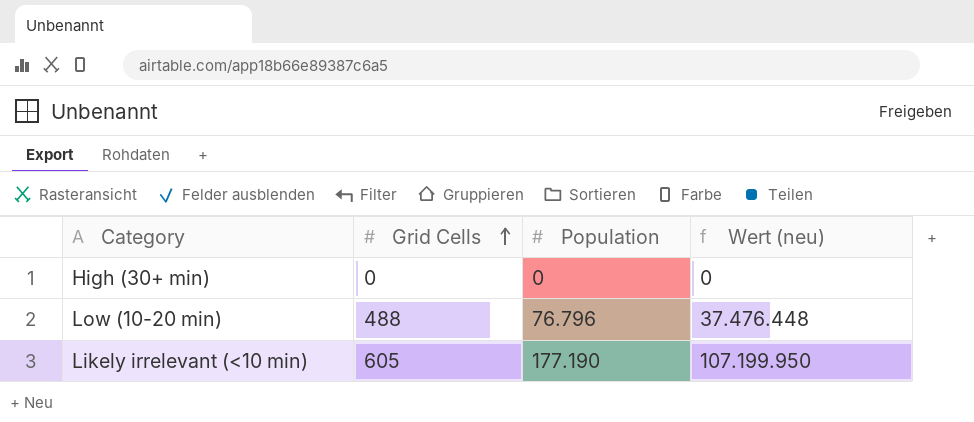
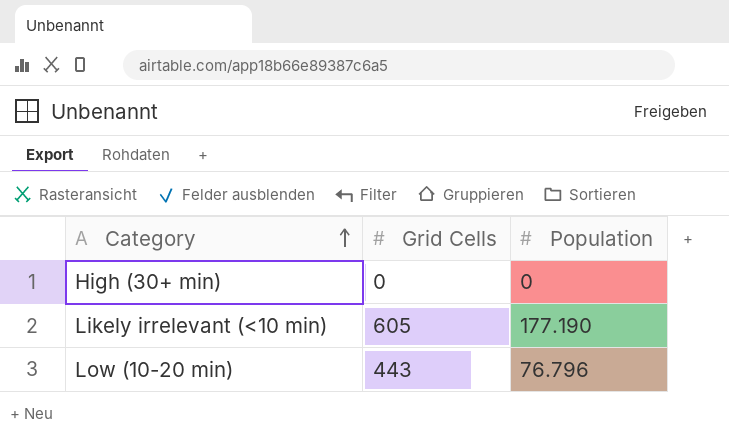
row order: Grid Cells ascending -> Category ascending
column Wert (neu) | formula: [Grid Cells] * [Population] -> none
Low (10-20 min) | Grid Cells: 488 -> 443

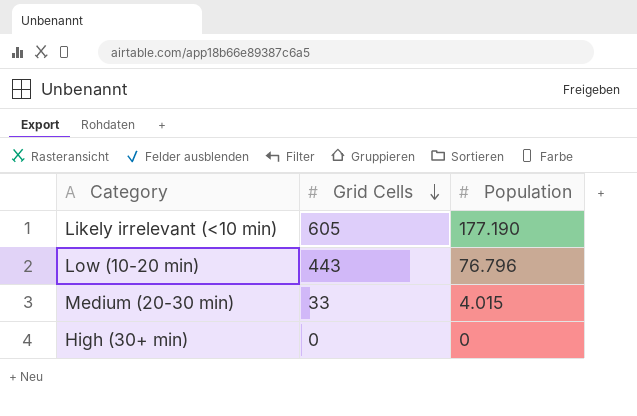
row order: Category ascending -> Grid Cells descending
row Medium (20-30 min): none -> 33 | 4.015

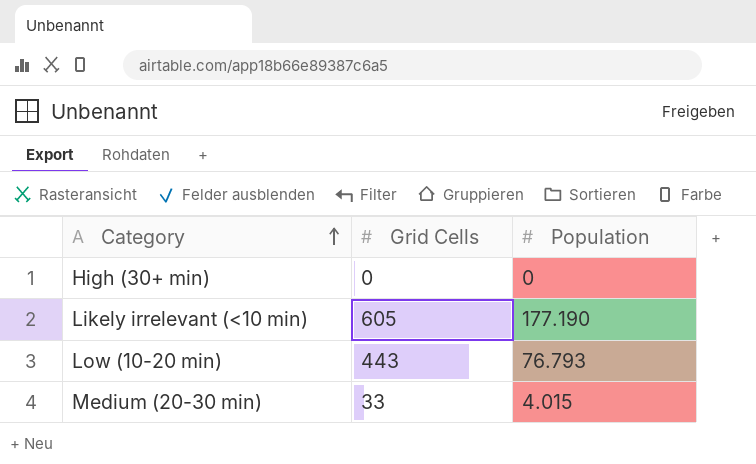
row order: Grid Cells descending -> Category ascending
Low (10-20 min) | Population: 76.796 -> 76.793

